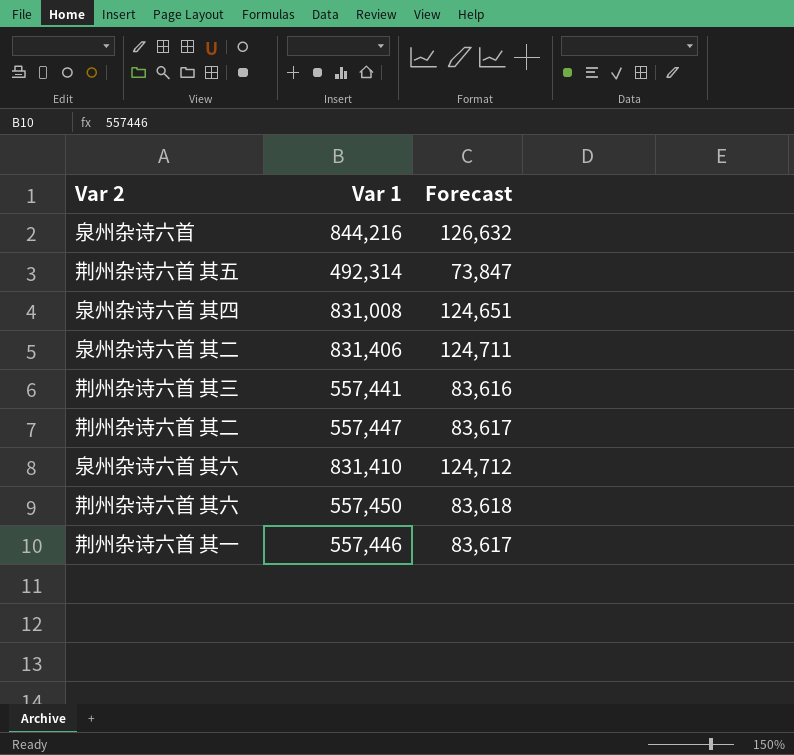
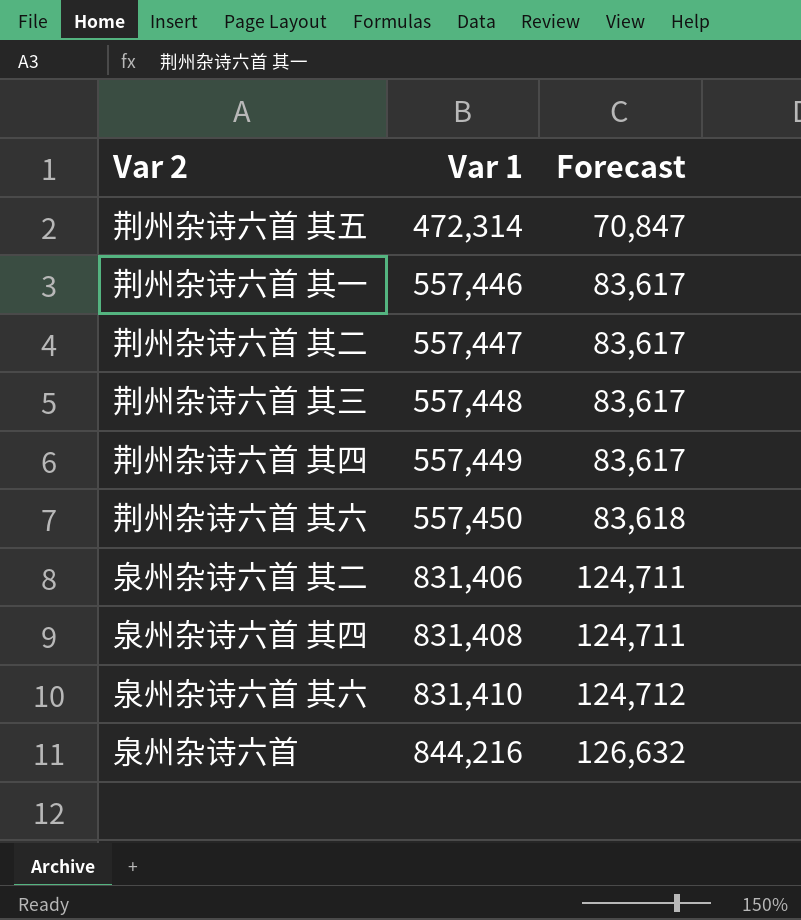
row order: none -> Var 1 ascending
荆州杂诗六首 其五 | Var 1: 492,314 -> 472,314
荆州杂诗六首 其五 | Forecast: 73,847 -> 70,847
荆州杂诗六首 其三 | Var 1: 557,441 -> 557,448
荆州杂诗六首 其三 | Forecast: 83,616 -> 83,617
row 荆州杂诗六首 其四: none -> 557,449 | 83,617
泉州杂诗六首 其四 | Var 1: 831,008 -> 831,408
泉州杂诗六首 其四 | Forecast: 124,651 -> 124,711

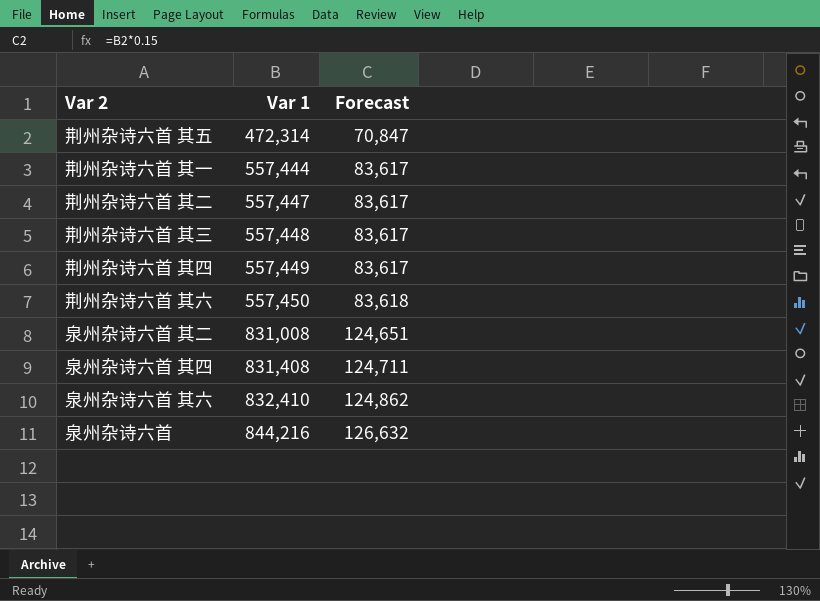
荆州杂诗六首 其一 | Var 1: 557,446 -> 557,444
泉州杂诗六首 其二 | Var 1: 831,406 -> 831,008
泉州杂诗六首 其二 | Forecast: 124,711 -> 124,651
泉州杂诗六首 其六 | Var 1: 831,410 -> 832,410
泉州杂诗六首 其六 | Forecast: 124,712 -> 124,862

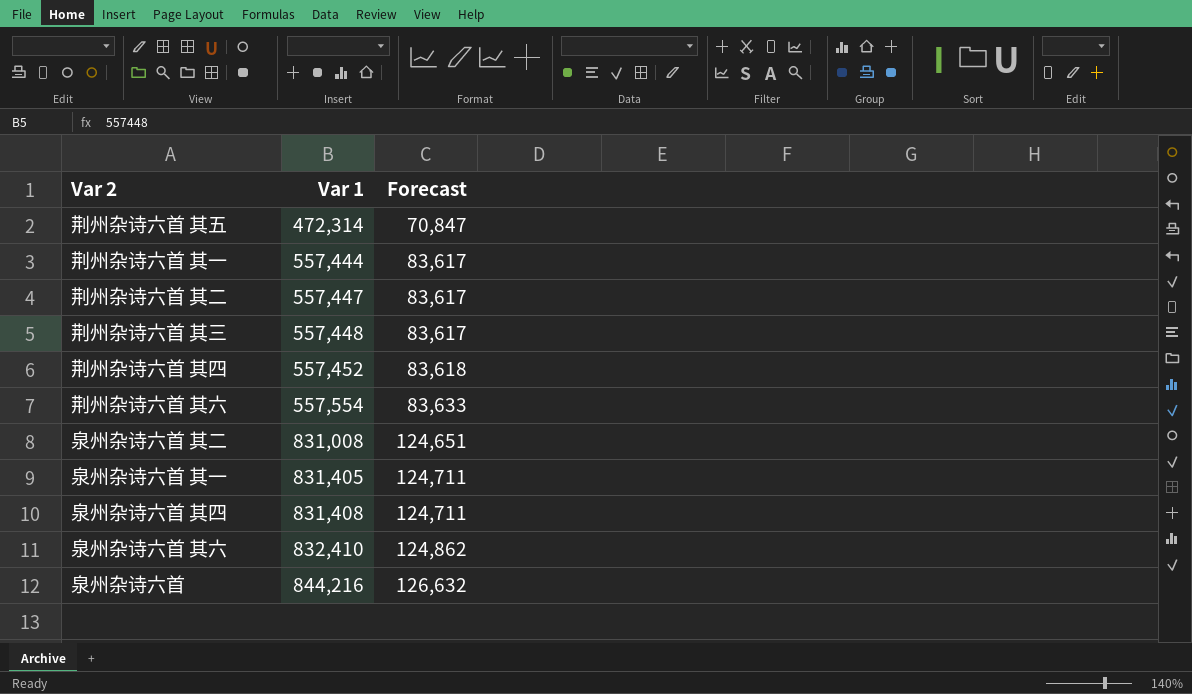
荆州杂诗六首 其四 | Var 1: 557,449 -> 557,452
荆州杂诗六首 其四 | Forecast: 83,617 -> 83,618
荆州杂诗六首 其六 | Var 1: 557,450 -> 557,554
荆州杂诗六首 其六 | Forecast: 83,618 -> 83,633
row 泉州杂诗六首 其一: none -> 831,405 | 124,711

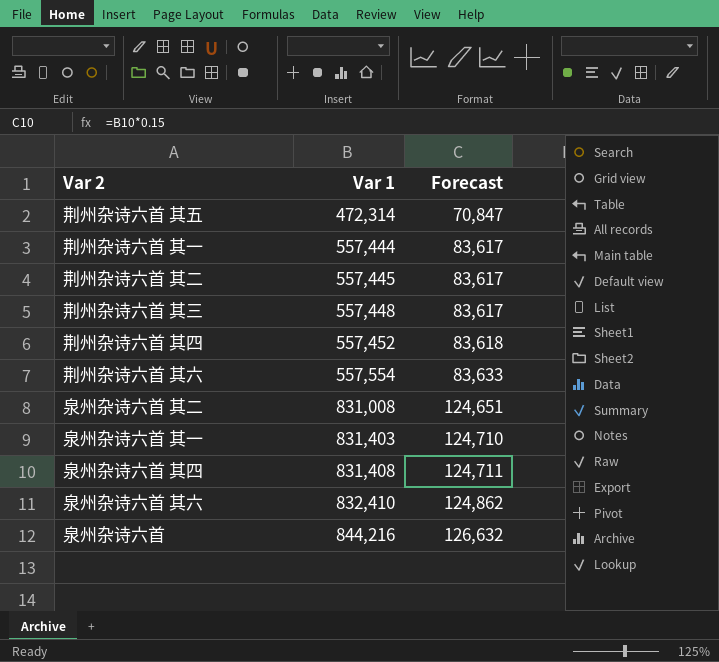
荆州杂诗六首 其二 | Var 1: 557,447 -> 557,445
泉州杂诗六首 其一 | Var 1: 831,405 -> 831,403
泉州杂诗六首 其一 | Forecast: 124,711 -> 124,710

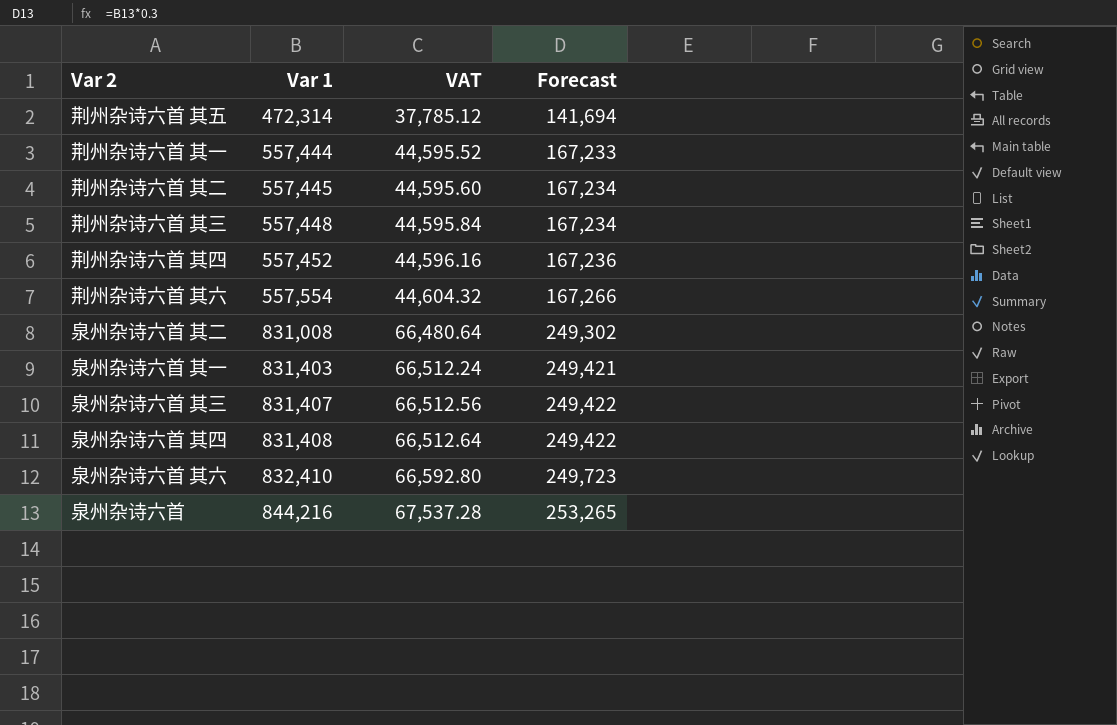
column VAT | formula: none -> [Var 1] * 0.08
column Forecast | formula: [Var 1] * 0.15 -> [Var 1] * 0.3
row 泉州杂诗六首 其三: none -> 831,407 | 66,512.56 | 249,422

